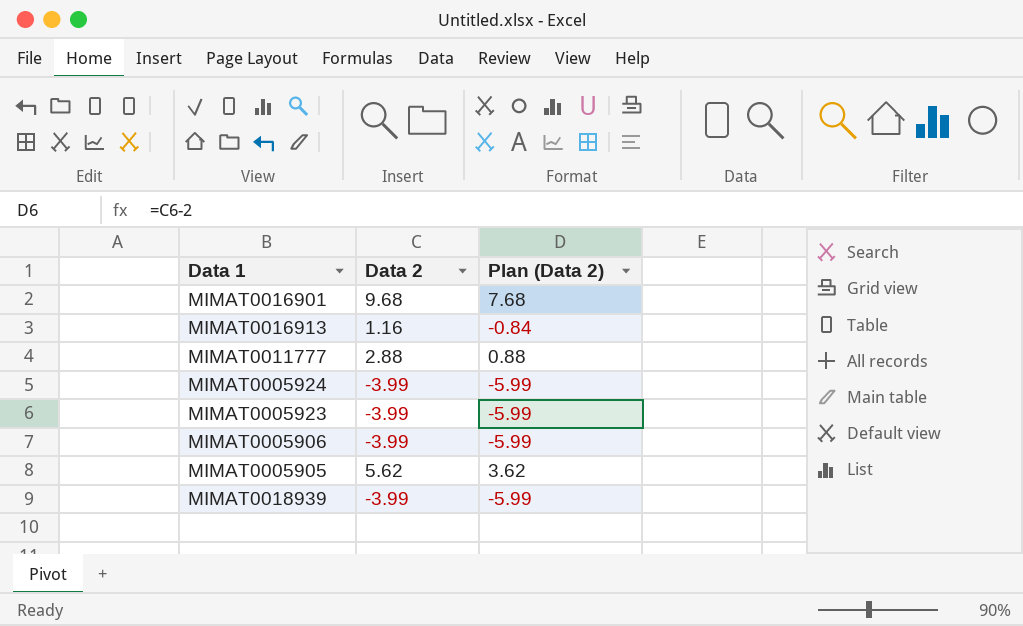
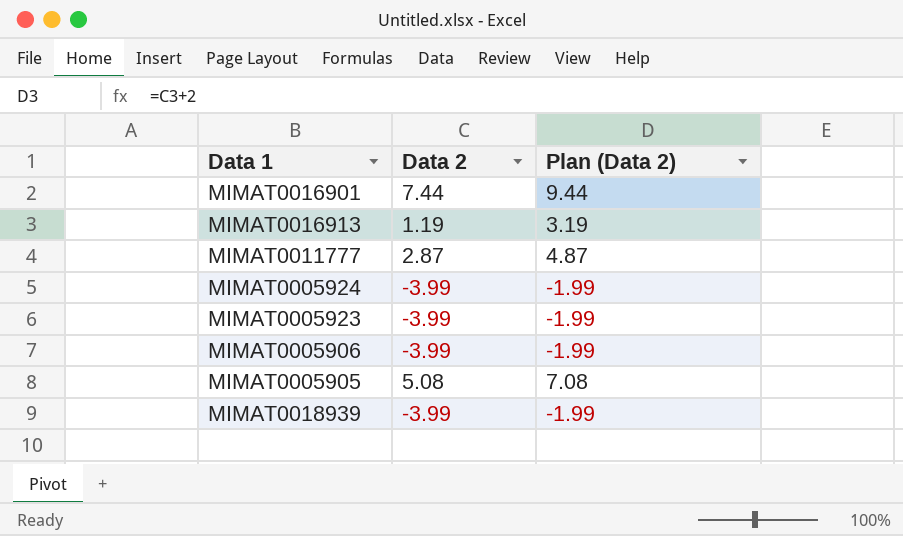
column Plan (Data 2) | formula: [Data 2] - 2 -> [Data 2] + 2
MIMAT0016901 | Data 2: 9.68 -> 7.44
MIMAT0016913 | Data 2: 1.16 -> 1.19
MIMAT0011777 | Data 2: 2.88 -> 2.87
MIMAT0005905 | Data 2: 5.62 -> 5.08

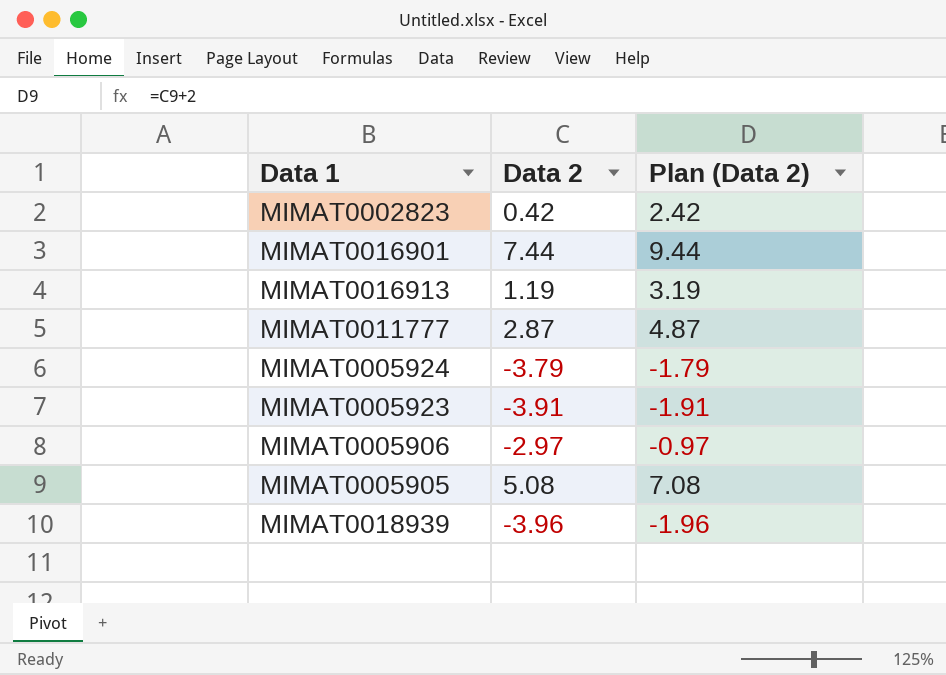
row MIMAT0002823: none -> 0.42 | 2.42
MIMAT0005924 | Data 2: -3.99 -> -3.79
MIMAT0005924 | Plan (Data 2): -1.99 -> -1.79
MIMAT0005923 | Data 2: -3.99 -> -3.91
MIMAT0005923 | Plan (Data 2): -1.99 -> -1.91
MIMAT0005906 | Data 2: -3.99 -> -2.97
MIMAT0005906 | Plan (Data 2): -1.99 -> -0.97
MIMAT0018939 | Data 2: -3.99 -> -3.96
MIMAT0018939 | Plan (Data 2): -1.99 -> -1.96

